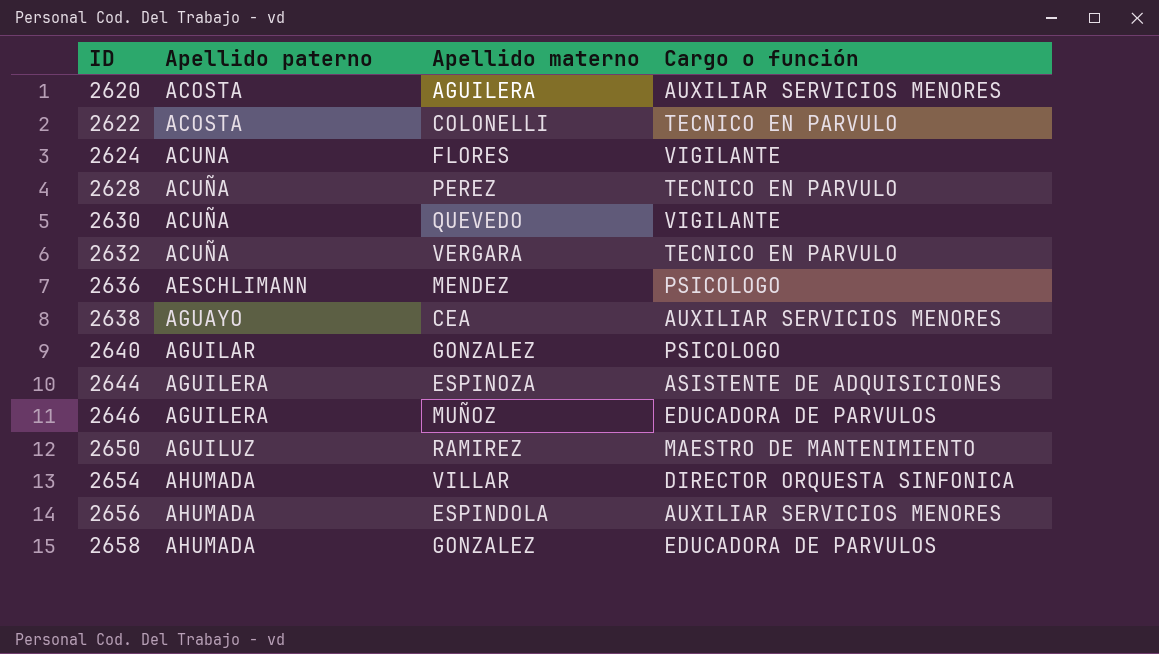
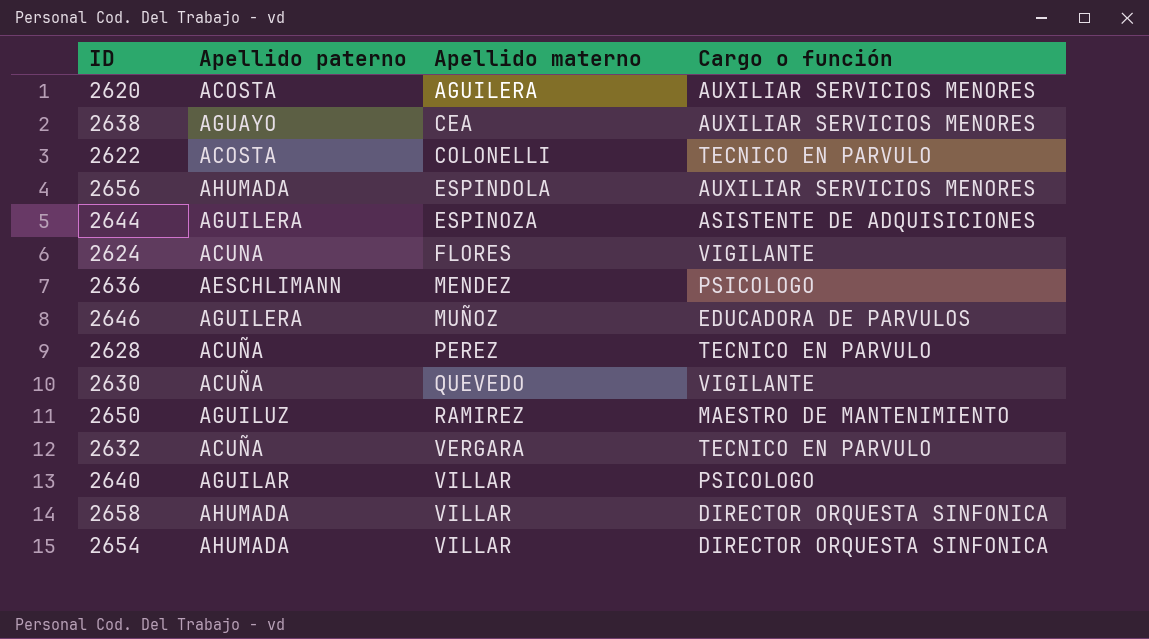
row order: ID ascending -> Apellido materno ascending
2640 | Apellido materno: GONZALEZ -> VILLAR
2658 | Apellido materno: GONZALEZ -> VILLAR
2658 | Cargo o función: EDUCADORA DE PARVULOS -> DIRECTOR ORQUESTA SINFONICA

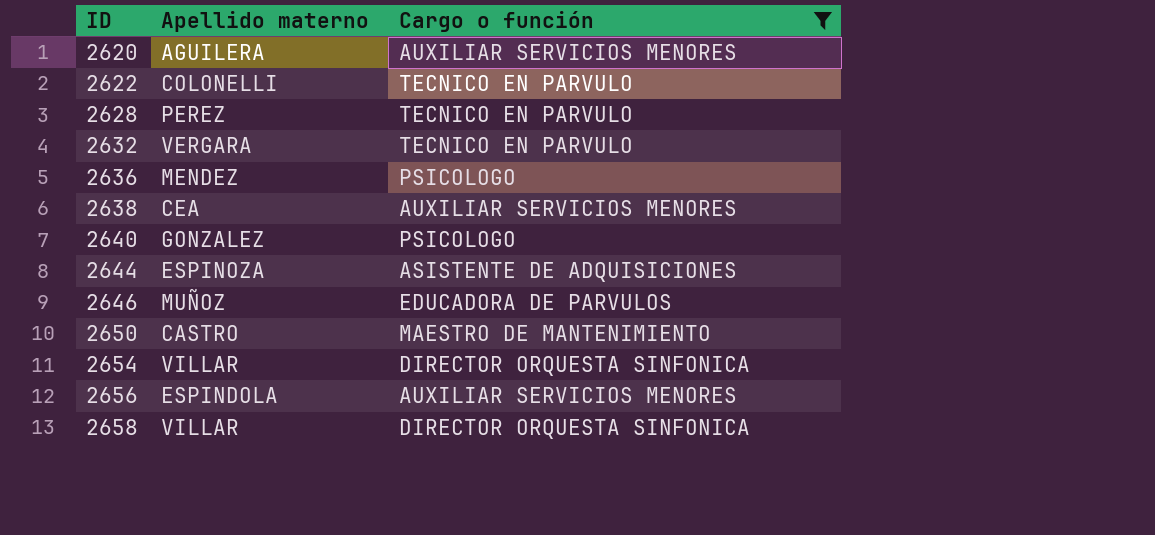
filter: none -> Cargo o función != VIGILANTE
row order: Apellido materno ascending -> ID ascending
column Apellido paterno | position: 2 -> none
2640 | Apellido materno: VILLAR -> GONZALEZ
2650 | Apellido materno: RAMIREZ -> CASTRO

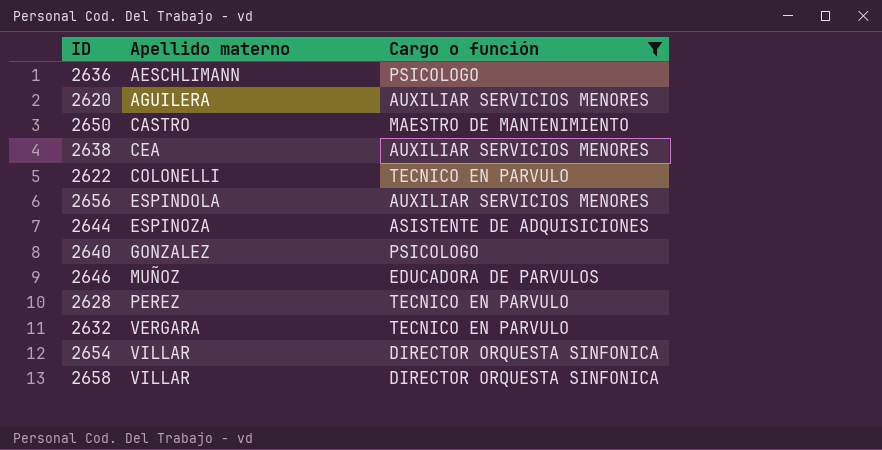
row order: ID ascending -> Apellido materno ascending
2636 | Apellido materno: MENDEZ -> AESCHLIMANN

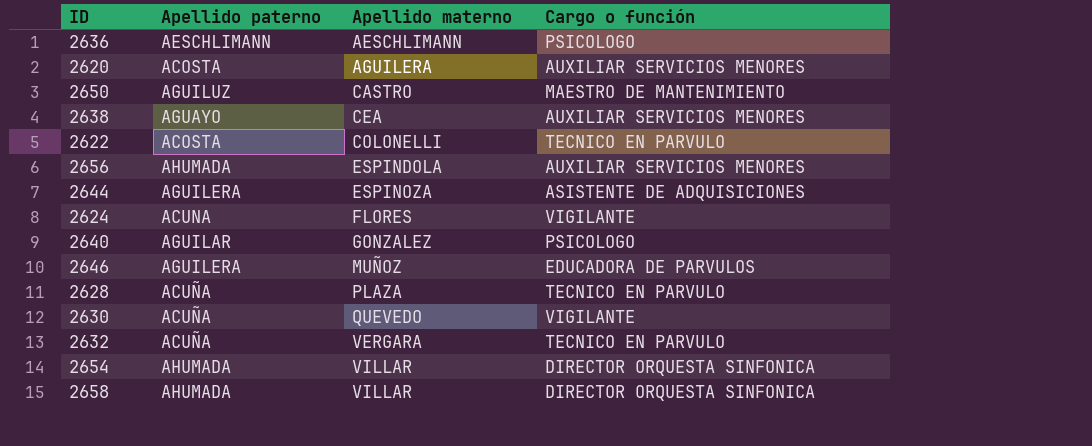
filter: Cargo o función != VIGILANTE -> none
column Apellido paterno | position: none -> 2
2628 | Apellido materno: PEREZ -> PLAZA

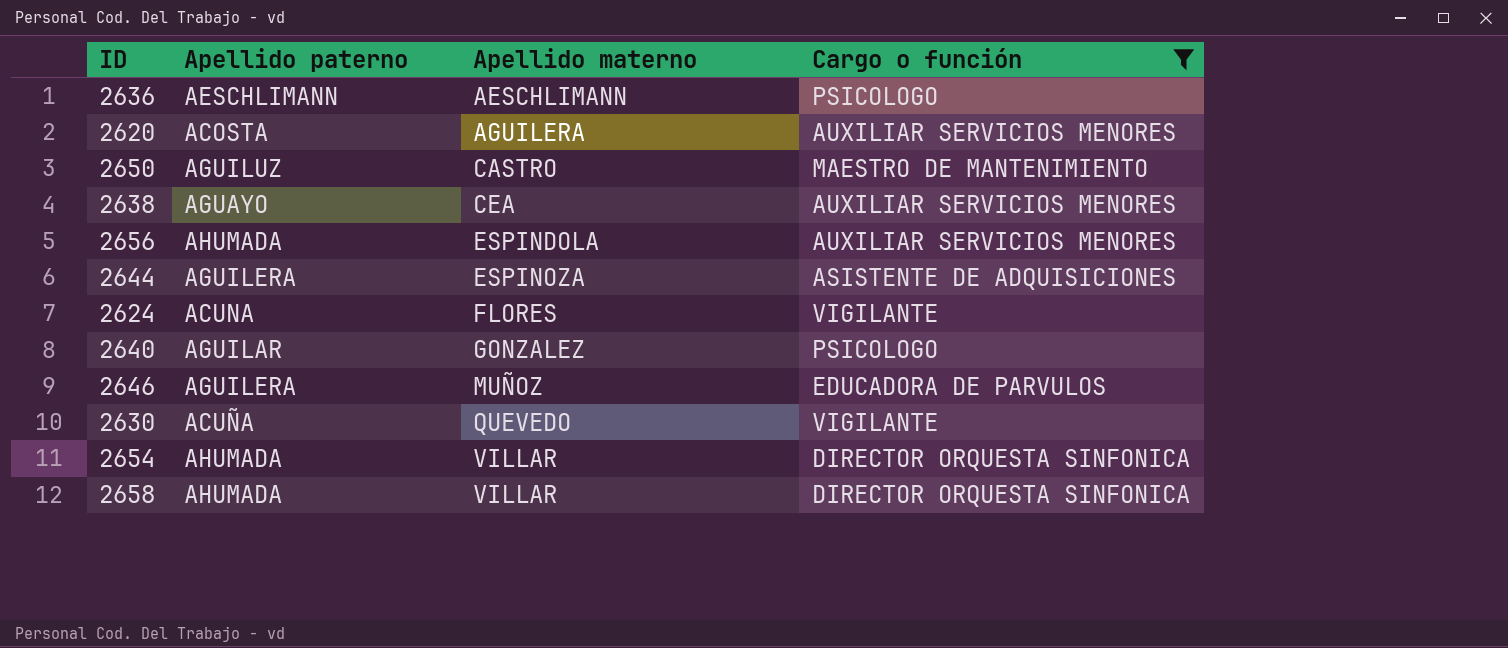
filter: none -> Cargo o función != TECNICO EN PARVULO

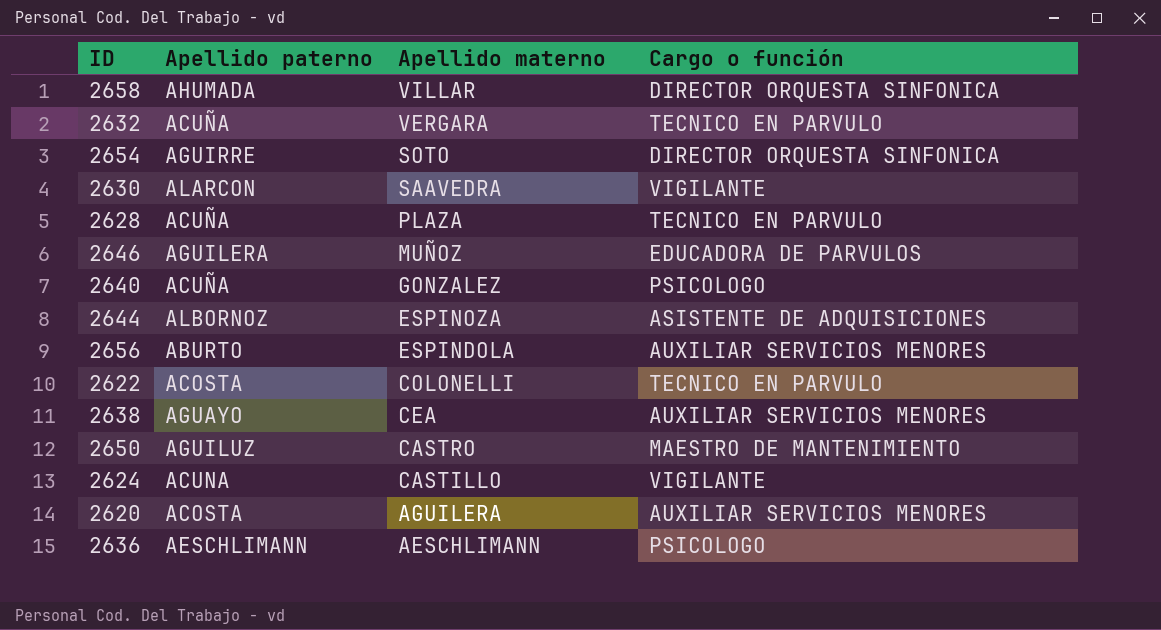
filter: Cargo o función != TECNICO EN PARVULO -> none
row order: Apellido materno ascending -> Apellido materno descending
2654 | Apellido paterno: AHUMADA -> AGUIRRE
2654 | Apellido materno: VILLAR -> SOTO
2630 | Apellido paterno: ACUÑA -> ALARCON
2630 | Apellido materno: QUEVEDO -> SAAVEDRA
2640 | Apellido paterno: AGUILAR -> ACUÑA
2644 | Apellido paterno: AGUILERA -> ALBORNOZ
2656 | Apellido paterno: AHUMADA -> ABURTO
2624 | Apellido materno: FLORES -> CASTILLO

